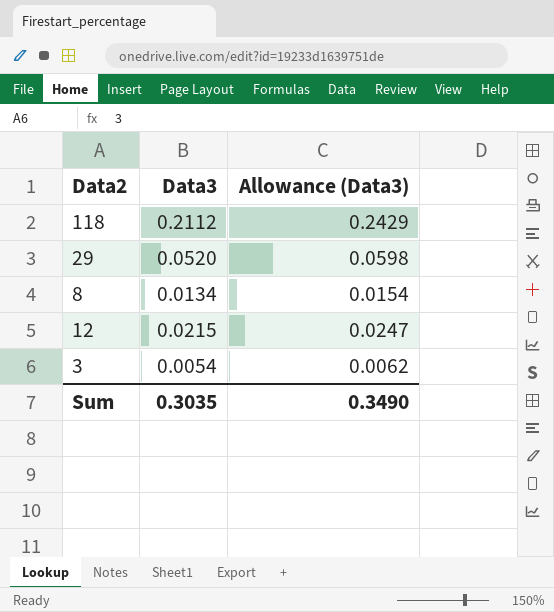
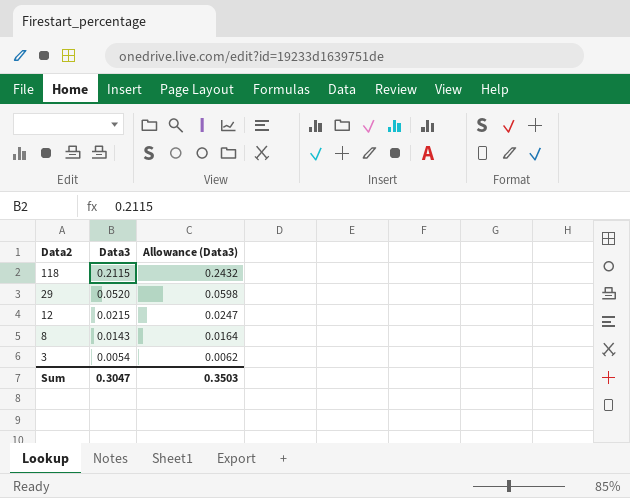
row order: none -> Data2 descending
118 | Data3: 0.2112 -> 0.2115
118 | Allowance (Data3): 0.2429 -> 0.2432
8 | Data3: 0.0134 -> 0.0143
8 | Allowance (Data3): 0.0154 -> 0.0164
Sum | Data3: 0.3035 -> 0.3047
Sum | Allowance (Data3): 0.3490 -> 0.3503

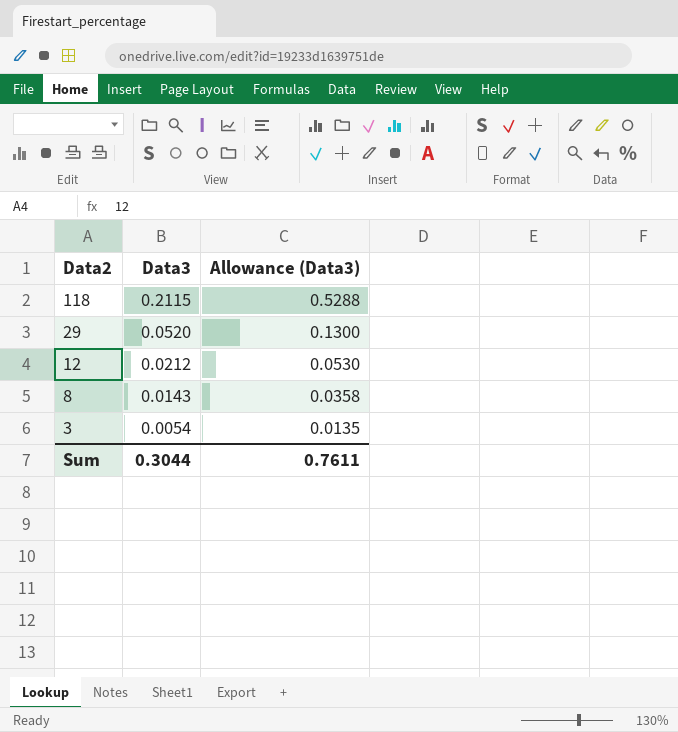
column Allowance (Data3) | formula: [Data3] * 1.15 -> [Data3] * 2.5
12 | Data3: 0.0215 -> 0.0212
Sum | Data3: 0.3047 -> 0.3044
Sum | Allowance (Data3): 0.3503 -> 0.7611

